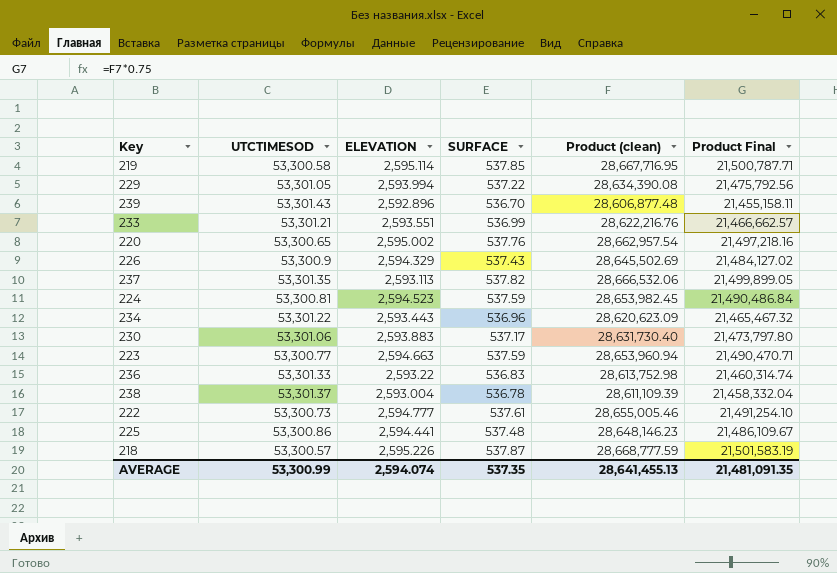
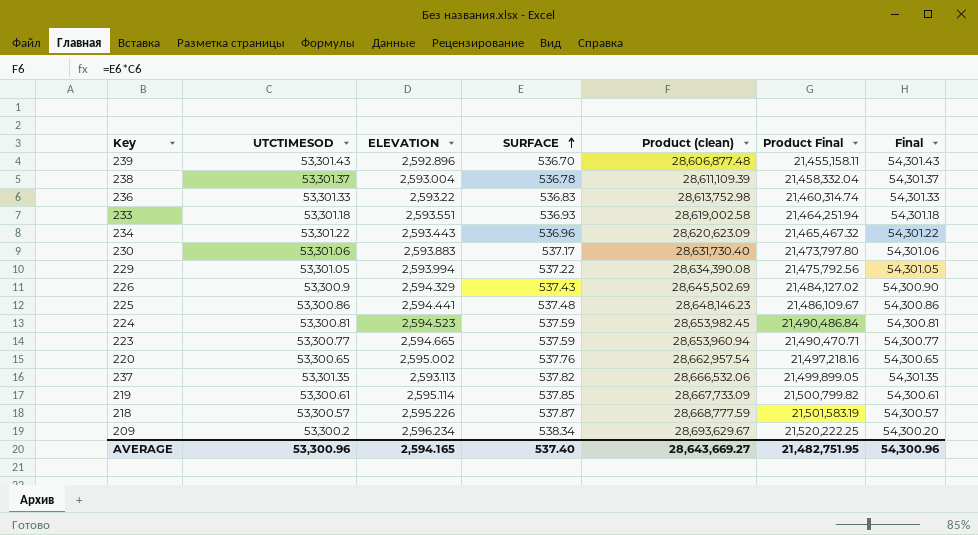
row order: none -> SURFACE ascending
column Final | formula: none -> [UTCTIMESOD] + 1000
row 222: 53,300.73 | 2,594.777 | 537.61 | 28,655,005.46 | 21,491,254.10 -> none
233 | UTCTIMESOD: 53,301.21 -> 53,301.18
233 | SURFACE: 536.99 -> 536.93
233 | Product (clean): 28,622,216.76 -> 28,619,002.58
233 | Product Final: 21,466,662.57 -> 21,464,251.94
223 | ELEVATION: 2,594.663 -> 2,594.665
219 | UTCTIMESOD: 53,300.58 -> 53,300.61
219 | Product (clean): 28,667,716.95 -> 28,667,733.09
219 | Product Final: 21,500,787.71 -> 21,500,799.82
row 209: none -> 53,300.2 | 2,596.234 | 538.34 | 28,693,629.67 | 21,520,222.25 | 54,300.20
AVERAGE | UTCTIMESOD: 53,300.99 -> 53,300.96
AVERAGE | ELEVATION: 2,594.074 -> 2,594.165
AVERAGE | SURFACE: 537.35 -> 537.40
AVERAGE | Product (clean): 28,641,455.13 -> 28,643,669.27
AVERAGE | Product Final: 21,481,091.35 -> 21,482,751.95

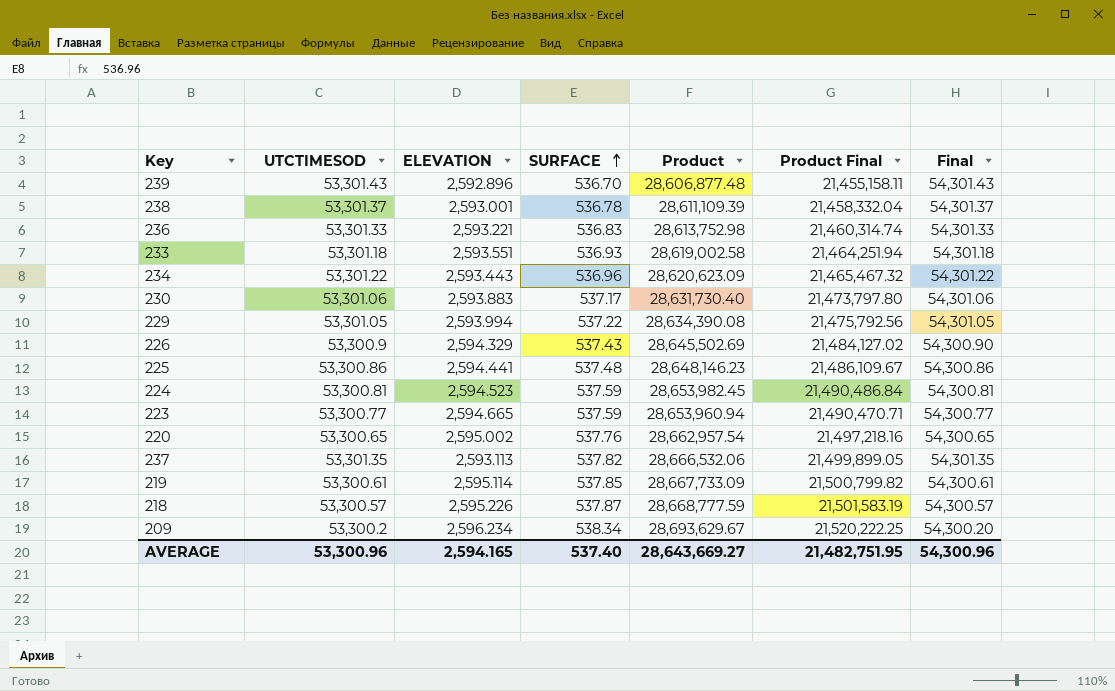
column name: Product (clean) -> Product
238 | ELEVATION: 2,593.004 -> 2,593.001
236 | ELEVATION: 2,593.22 -> 2,593.221

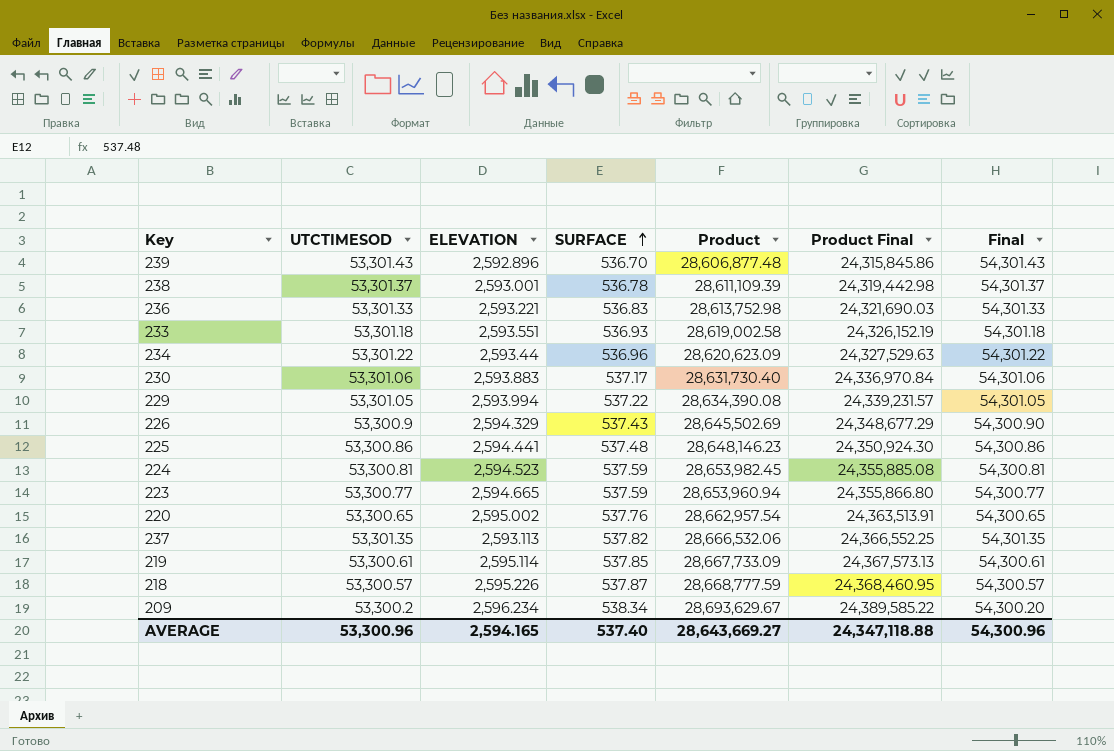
column Product Final | formula: [Product] * 0.75 -> [Product] * 0.85
234 | ELEVATION: 2,593.443 -> 2,593.44
AVERAGE | Product Final: 21,482,751.95 -> 24,347,118.88

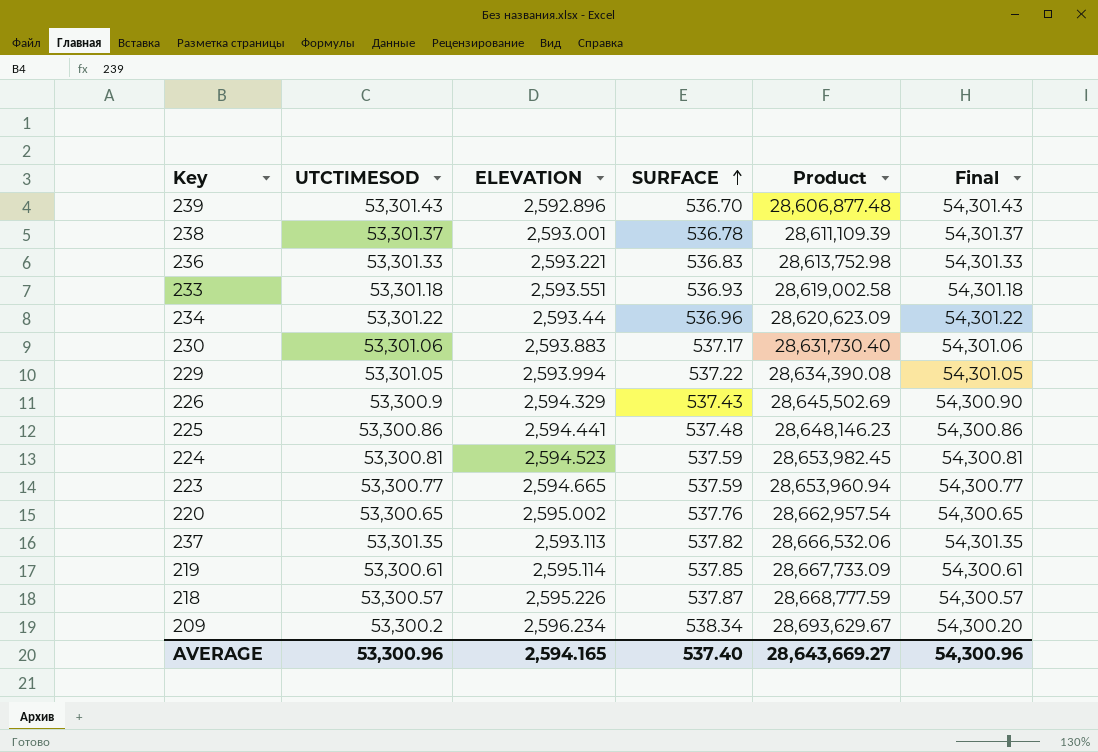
column Product Final | formula: [Product] * 0.85 -> none

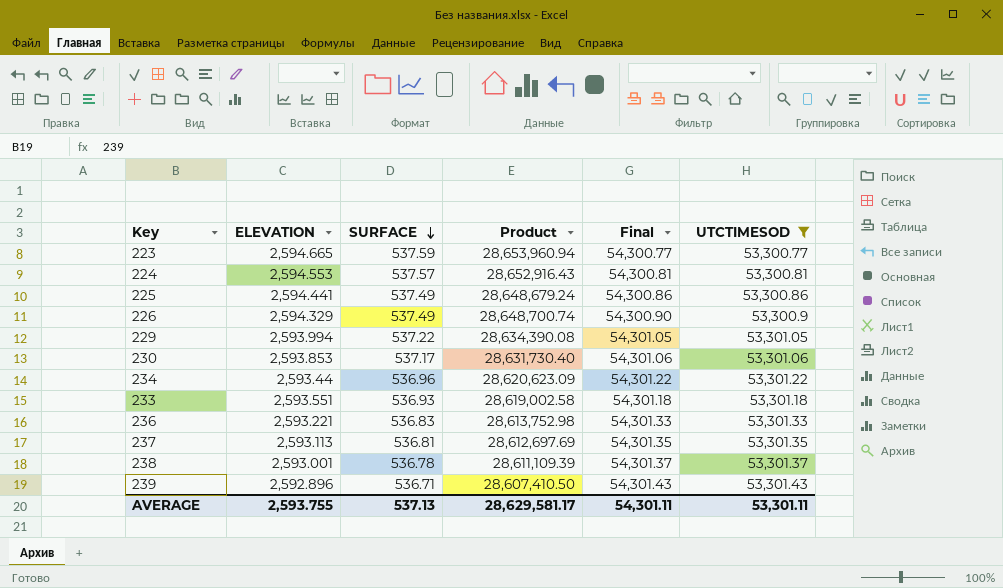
filter: none -> UTCTIMESOD >= 53,300.77
row order: SURFACE ascending -> SURFACE descending
column UTCTIMESOD | position: 2 -> 6
224 | ELEVATION: 2,594.523 -> 2,594.553
224 | SURFACE: 537.59 -> 537.57
224 | Product: 28,653,982.45 -> 28,652,916.43
225 | SURFACE: 537.48 -> 537.49
225 | Product: 28,648,146.23 -> 28,648,679.24
226 | SURFACE: 537.43 -> 537.49
226 | Product: 28,645,502.69 -> 28,648,700.74
230 | ELEVATION: 2,593.883 -> 2,593.853
237 | SURFACE: 537.82 -> 536.81
237 | Product: 28,666,532.06 -> 28,612,697.69
239 | SURFACE: 536.70 -> 536.71
239 | Product: 28,606,877.48 -> 28,607,410.50
AVERAGE | ELEVATION: 2,594.165 -> 2,593.755
AVERAGE | SURFACE: 537.40 -> 537.13
AVERAGE | Product: 28,643,669.27 -> 28,629,581.17
AVERAGE | Final: 54,300.96 -> 54,301.11
AVERAGE | UTCTIMESOD: 53,300.96 -> 53,301.11

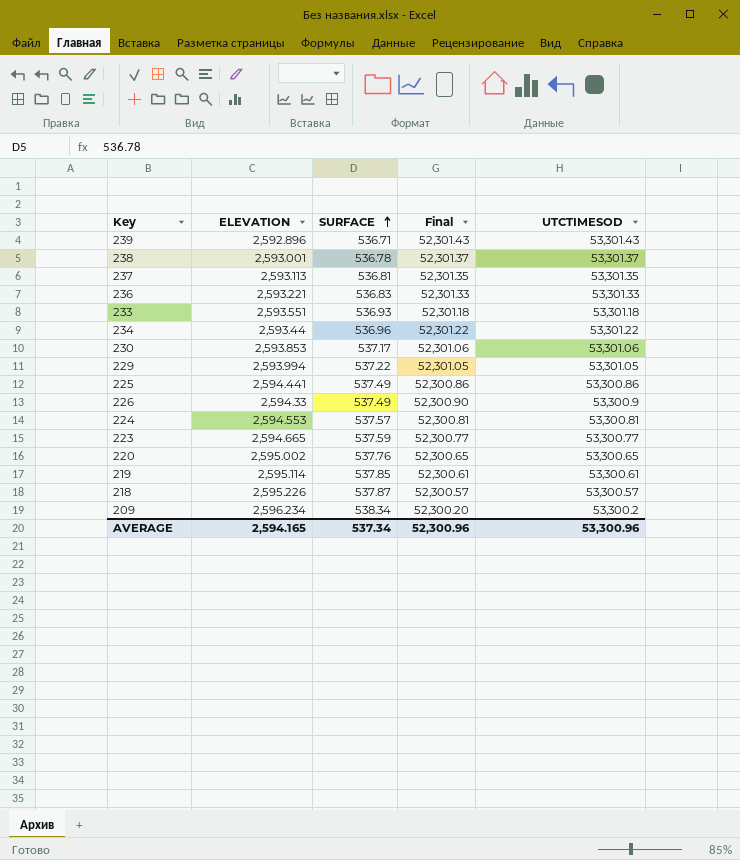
filter: UTCTIMESOD >= 53,300.77 -> none
row order: SURFACE descending -> SURFACE ascending
column Product | formula: [SURFACE] * [UTCTIMESOD] -> none
column Final | formula: [UTCTIMESOD] + 1000 -> [UTCTIMESOD] - 1000
226 | ELEVATION: 2,594.329 -> 2,594.33
AVERAGE | ELEVATION: 2,593.755 -> 2,594.165
AVERAGE | SURFACE: 537.13 -> 537.34
AVERAGE | Final: 54,301.11 -> 52,300.96
AVERAGE | UTCTIMESOD: 53,301.11 -> 53,300.96

